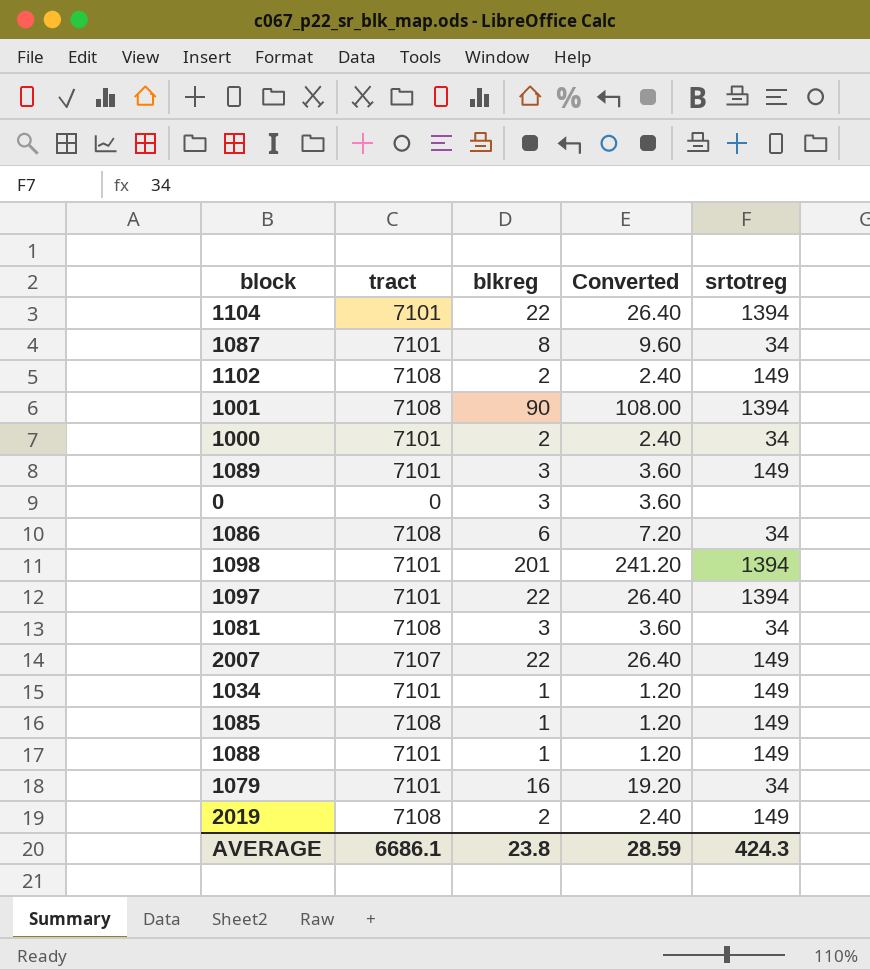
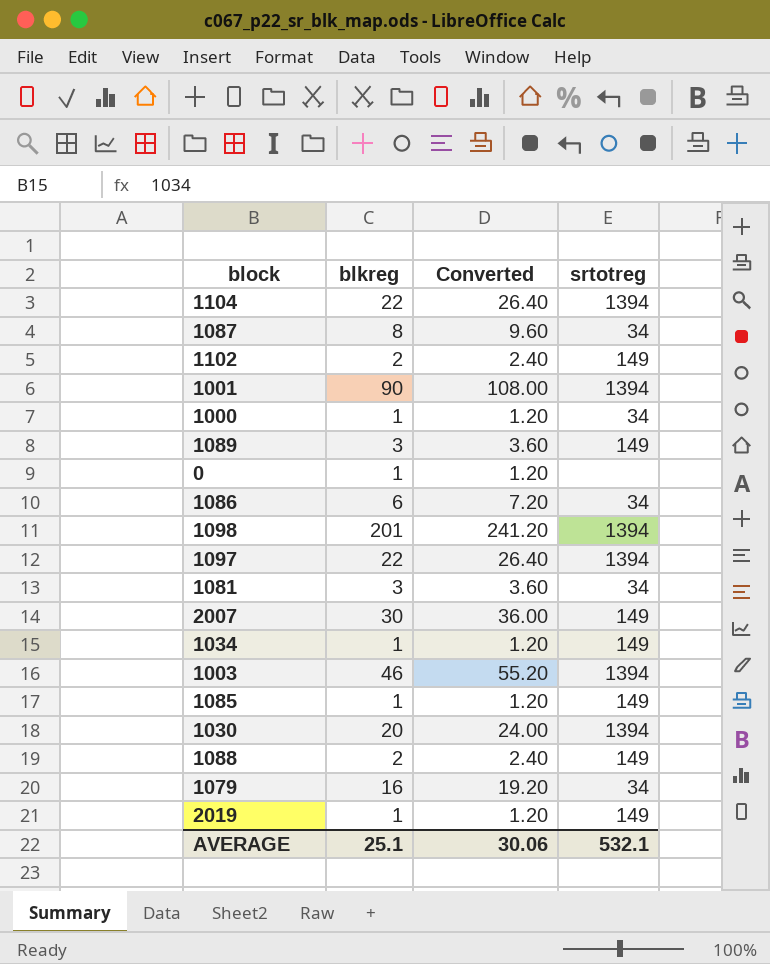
column tract | position: 2 -> none
1000 | blkreg: 2 -> 1
1000 | Converted: 2.40 -> 1.20
0 | blkreg: 3 -> 1
0 | Converted: 3.60 -> 1.20
2007 | blkreg: 22 -> 30
2007 | Converted: 26.40 -> 36.00
row 1003: none -> 46 | 55.20 | 1394
row 1030: none -> 20 | 24.00 | 1394
1088 | blkreg: 1 -> 2
1088 | Converted: 1.20 -> 2.40
2019 | blkreg: 2 -> 1
2019 | Converted: 2.40 -> 1.20
AVERAGE | blkreg: 23.8 -> 25.1
AVERAGE | Converted: 28.59 -> 30.06
AVERAGE | srtotreg: 424.3 -> 532.1

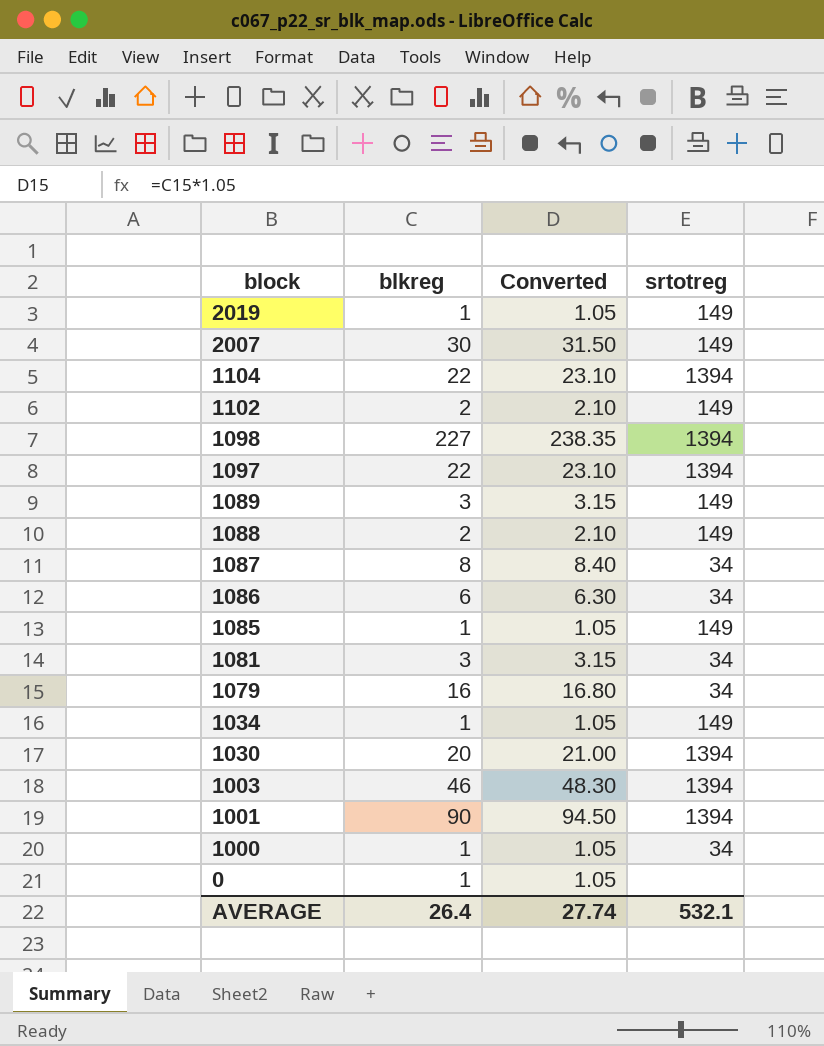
row order: none -> block descending
column Converted | formula: [blkreg] * 1.2 -> [blkreg] * 1.05
1098 | blkreg: 201 -> 227
AVERAGE | blkreg: 25.1 -> 26.4
AVERAGE | Converted: 30.06 -> 27.74

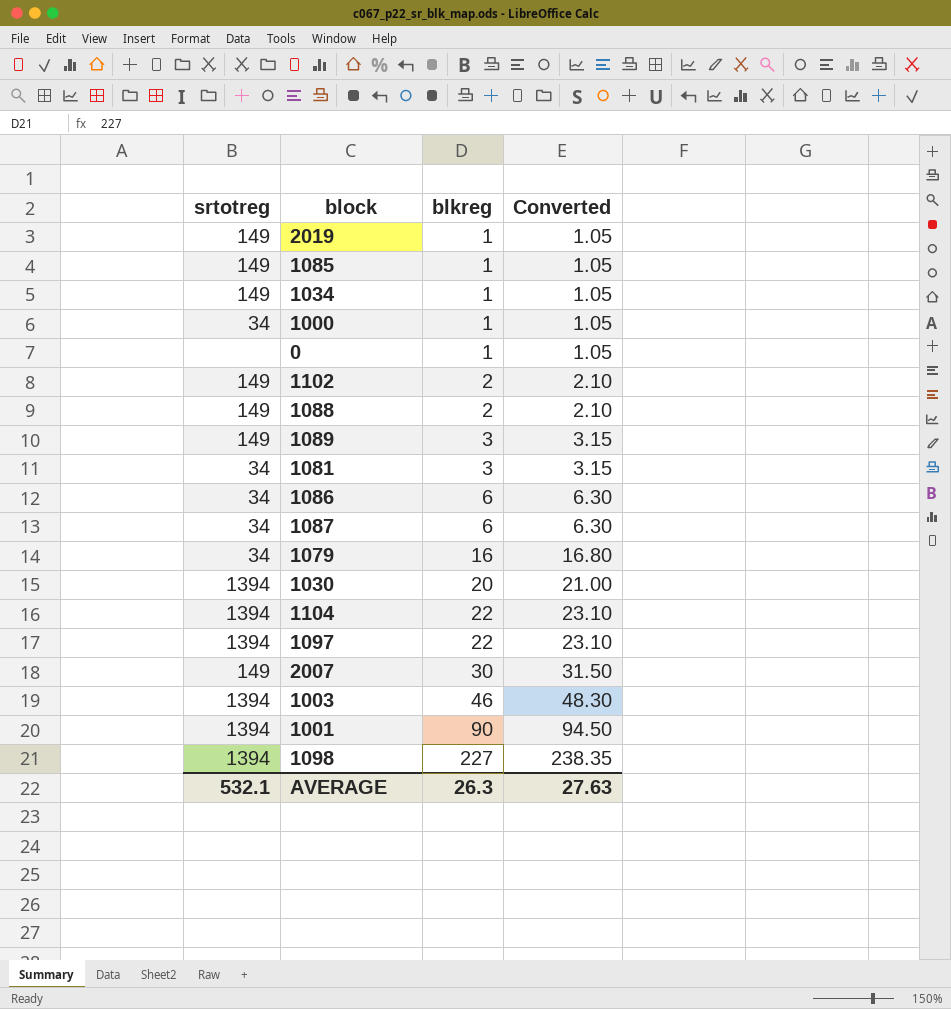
row order: block descending -> blkreg ascending
column srtotreg | position: 4 -> 1
1087 | blkreg: 8 -> 6
1087 | Converted: 8.40 -> 6.30
AVERAGE | blkreg: 26.4 -> 26.3
AVERAGE | Converted: 27.74 -> 27.63

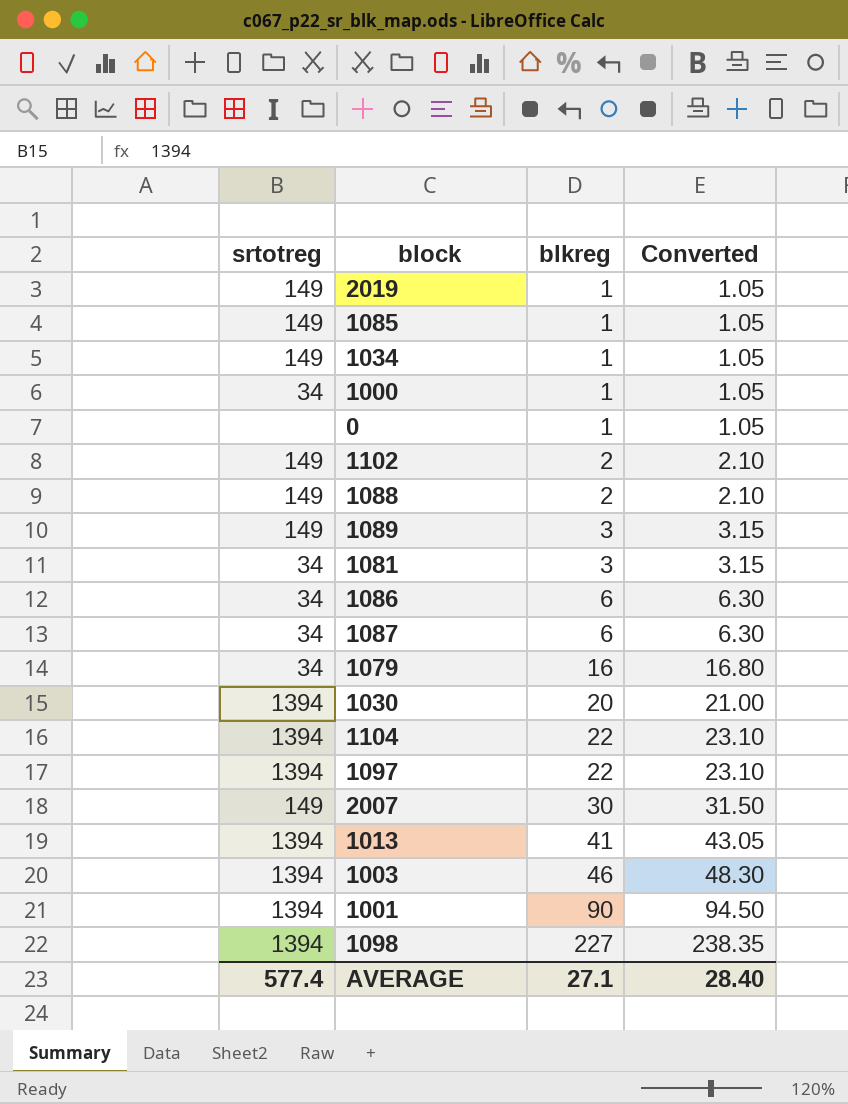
row 1013: none -> 1394 | 41 | 43.05
AVERAGE | srtotreg: 532.1 -> 577.4
AVERAGE | blkreg: 26.3 -> 27.1
AVERAGE | Converted: 27.63 -> 28.40

